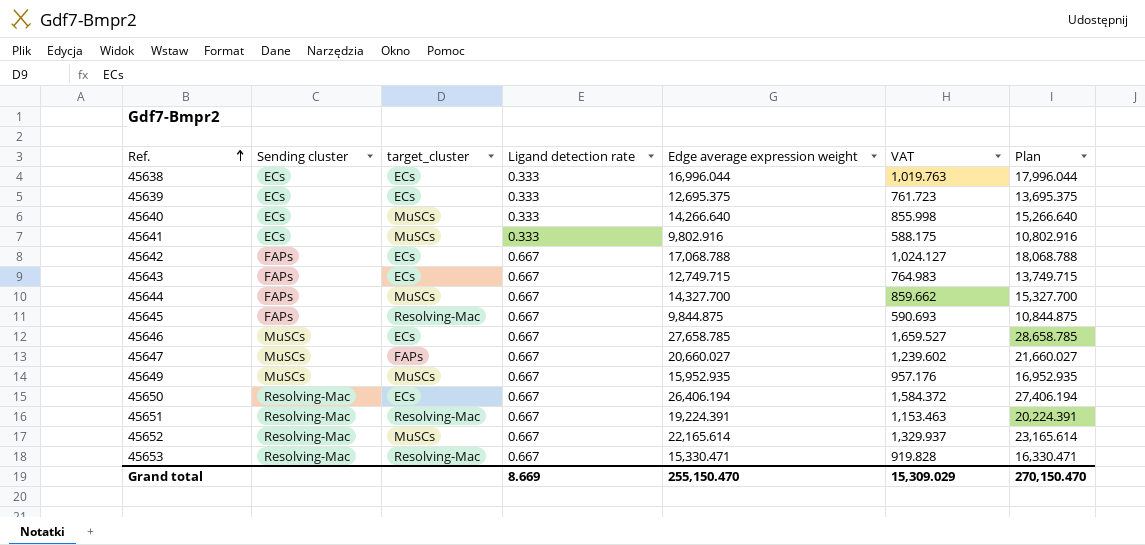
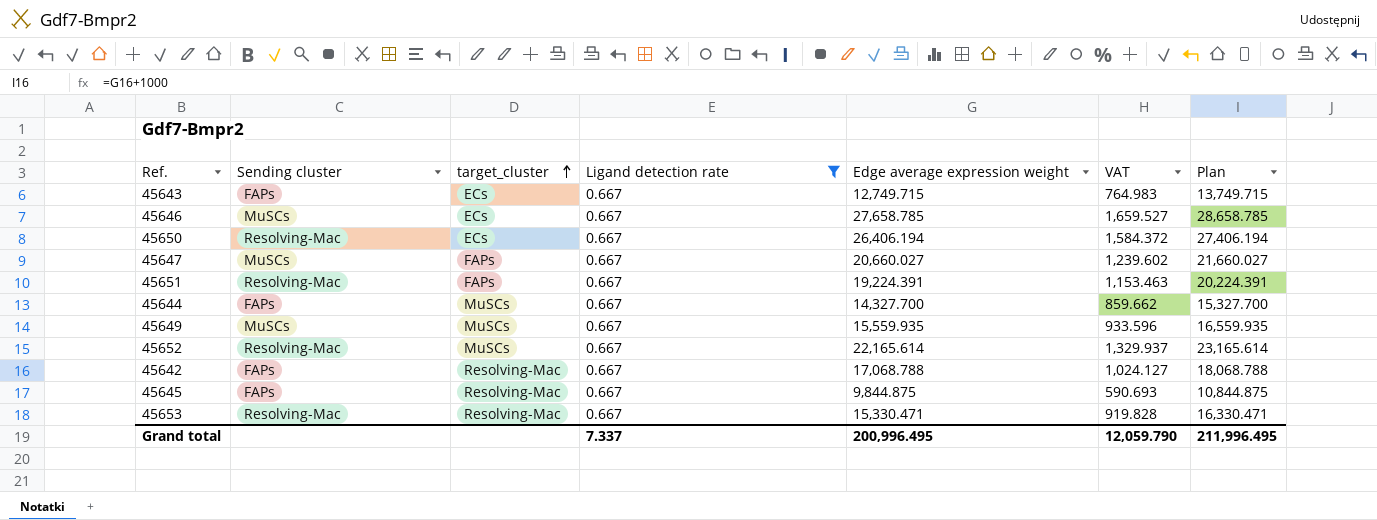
filter: none -> Ligand detection rate = 0.667
row order: Ref. ascending -> target_cluster ascending
45651 | target_cluster: Resolving-Mac -> FAPs
45649 | Edge average expression weight: 15,952.935 -> 15,559.935
45649 | VAT: 957.176 -> 933.596
45649 | Plan: 16,952.935 -> 16,559.935
45642 | target_cluster: ECs -> Resolving-Mac
Grand total | Ligand detection rate: 8.669 -> 7.337
Grand total | Edge average expression weight: 255,150.470 -> 200,996.495
Grand total | VAT: 15,309.029 -> 12,059.790
Grand total | Plan: 270,150.470 -> 211,996.495

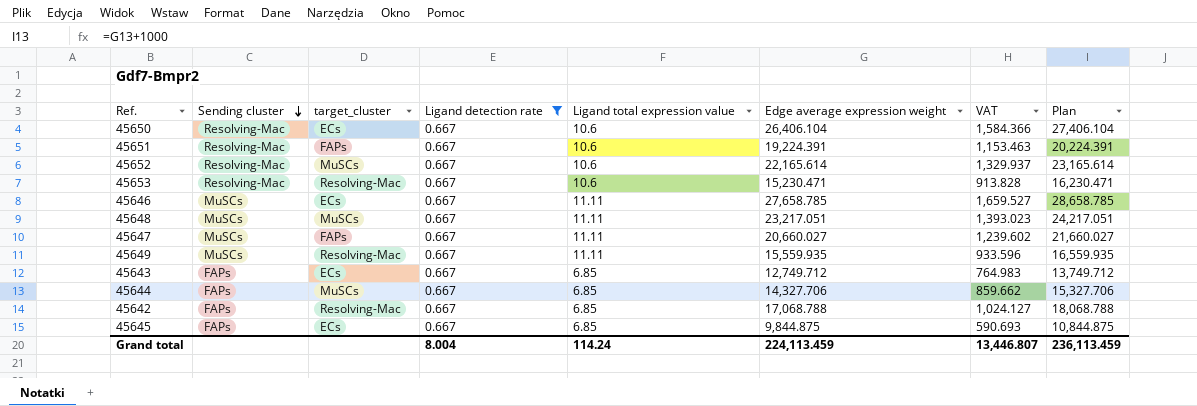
row order: target_cluster ascending -> Sending cluster descending
column Ligand total expression value | position: none -> 5
45650 | Edge average expression weight: 26,406.194 -> 26,406.104
45650 | VAT: 1,584.372 -> 1,584.366
45650 | Plan: 27,406.194 -> 27,406.104
45653 | Edge average expression weight: 15,330.471 -> 15,230.471
45653 | VAT: 919.828 -> 913.828
45653 | Plan: 16,330.471 -> 16,230.471
row 45648: none -> MuSCs | MuSCs | 0.667 | 11.11 | 23,217.051 | 1,393.023 | 24,217.051
45649 | target_cluster: MuSCs -> Resolving-Mac
45643 | Edge average expression weight: 12,749.715 -> 12,749.712
45643 | Plan: 13,749.715 -> 13,749.712
45644 | Edge average expression weight: 14,327.700 -> 14,327.706
45644 | Plan: 15,327.700 -> 15,327.706
45645 | target_cluster: Resolving-Mac -> ECs
Grand total | Ligand detection rate: 7.337 -> 8.004
Grand total | Edge average expression weight: 200,996.495 -> 224,113.459
Grand total | VAT: 12,059.790 -> 13,446.807
Grand total | Plan: 211,996.495 -> 236,113.459

